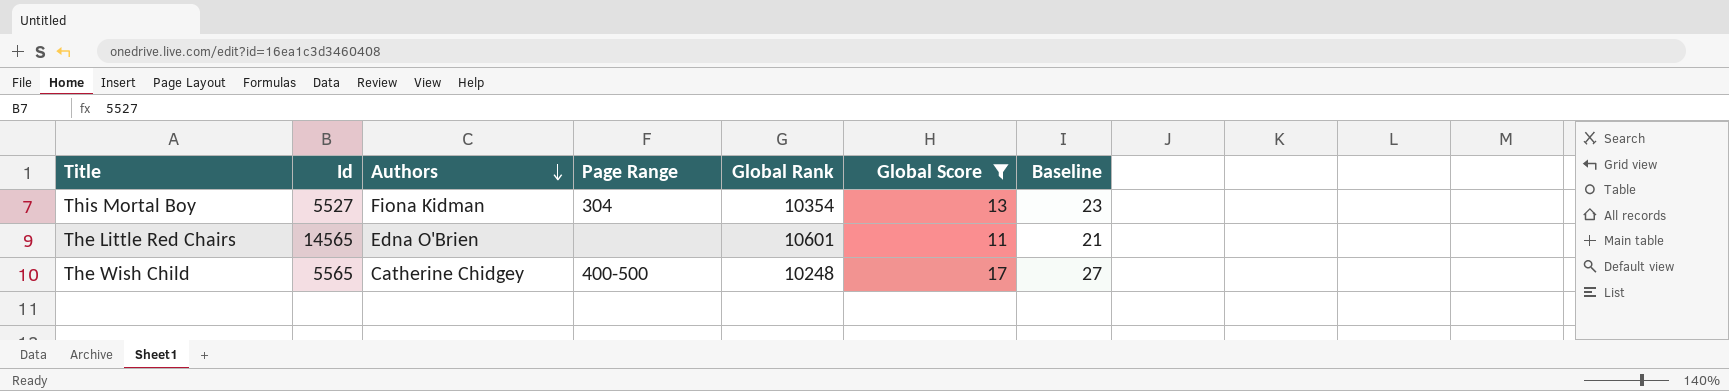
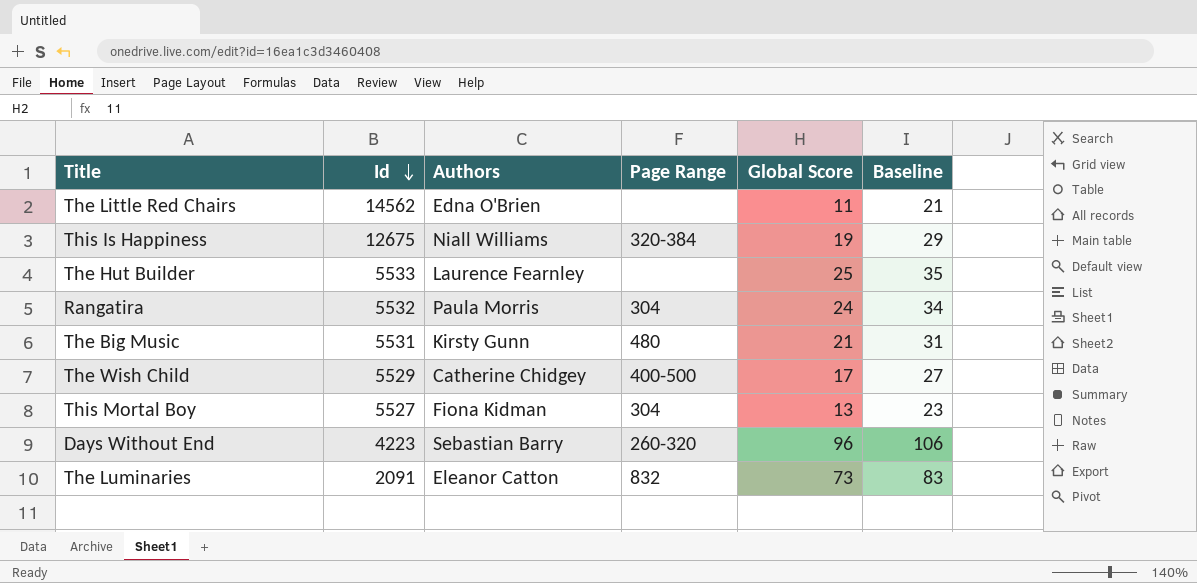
filter: Global Score <= 17 -> none
row order: Authors descending -> Id descending
column Global Rank | position: 5 -> none
The Little Red Chairs | Id: 14565 -> 14562
The Wish Child | Id: 5565 -> 5529

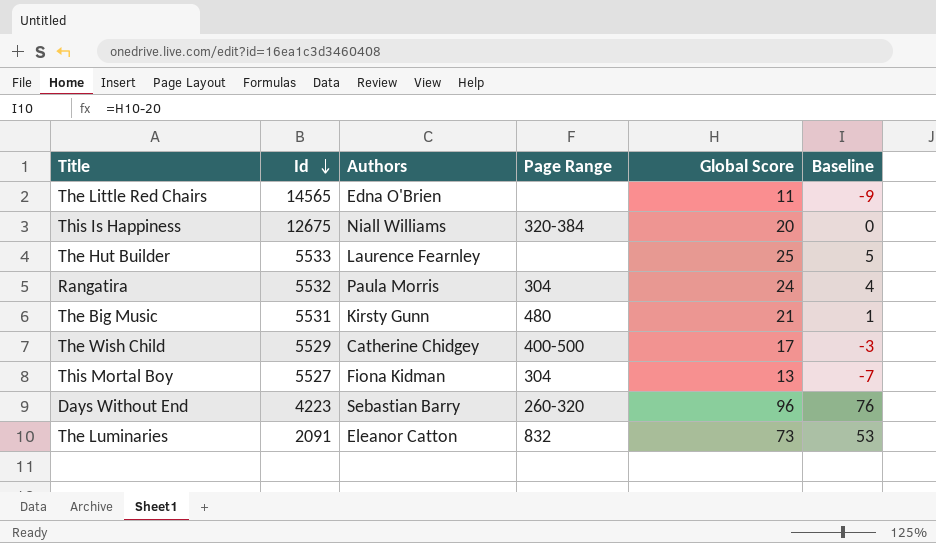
column Baseline | formula: [Global Score] + 10 -> [Global Score] - 20
The Little Red Chairs | Id: 14562 -> 14565
This Is Happiness | Global Score: 19 -> 20

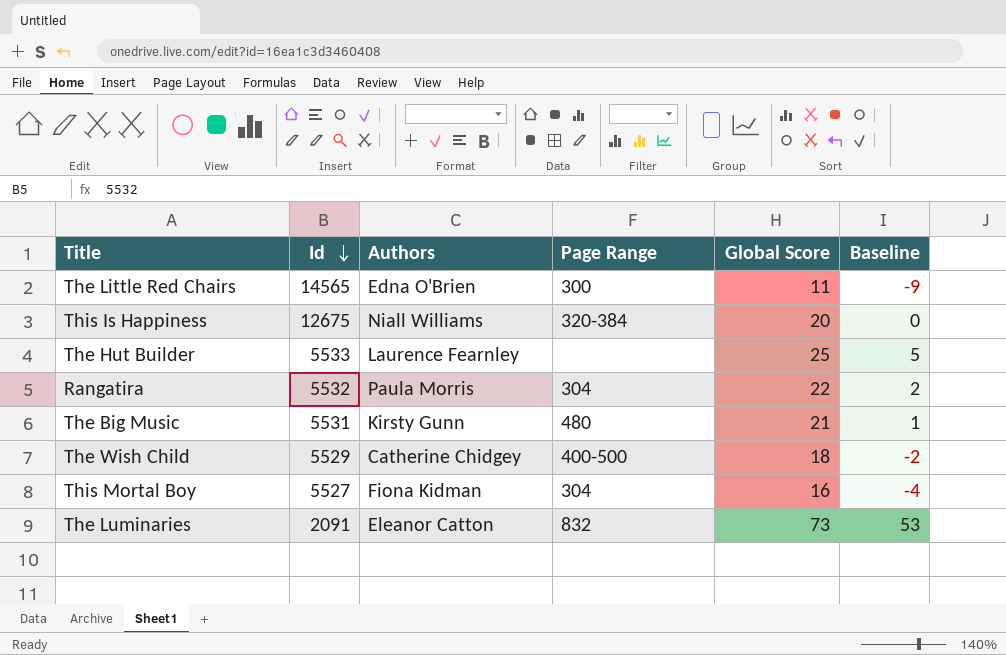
row Days Without End: 4223 | Sebastian Barry | 260-320 | 96 | 76 -> none
The Little Red Chairs | Page Range: none -> 300
Rangatira | Global Score: 24 -> 22
Rangatira | Baseline: 4 -> 2
The Wish Child | Global Score: 17 -> 18
The Wish Child | Baseline: -3 -> -2
This Mortal Boy | Global Score: 13 -> 16
This Mortal Boy | Baseline: -7 -> -4

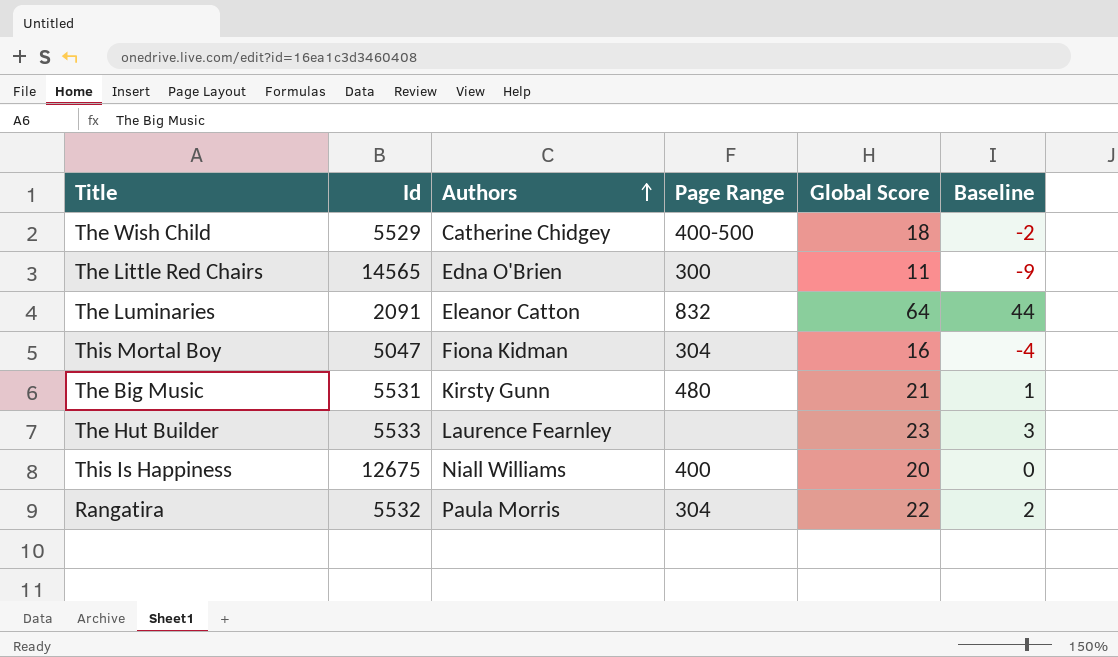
row order: Id descending -> Authors ascending
The Luminaries | Global Score: 73 -> 64
The Luminaries | Baseline: 53 -> 44
This Mortal Boy | Id: 5527 -> 5047
The Hut Builder | Global Score: 25 -> 23
The Hut Builder | Baseline: 5 -> 3
This Is Happiness | Page Range: 320-384 -> 400

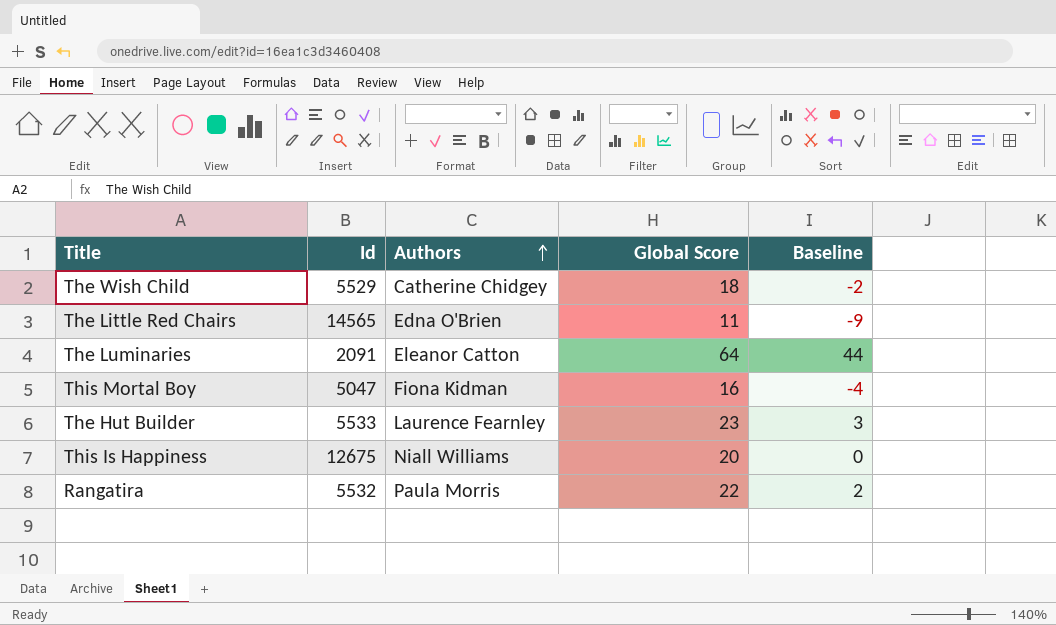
column Page Range | position: 4 -> none
row The Big Music: 5531 | Kirsty Gunn | 480 | 21 | 1 -> none

